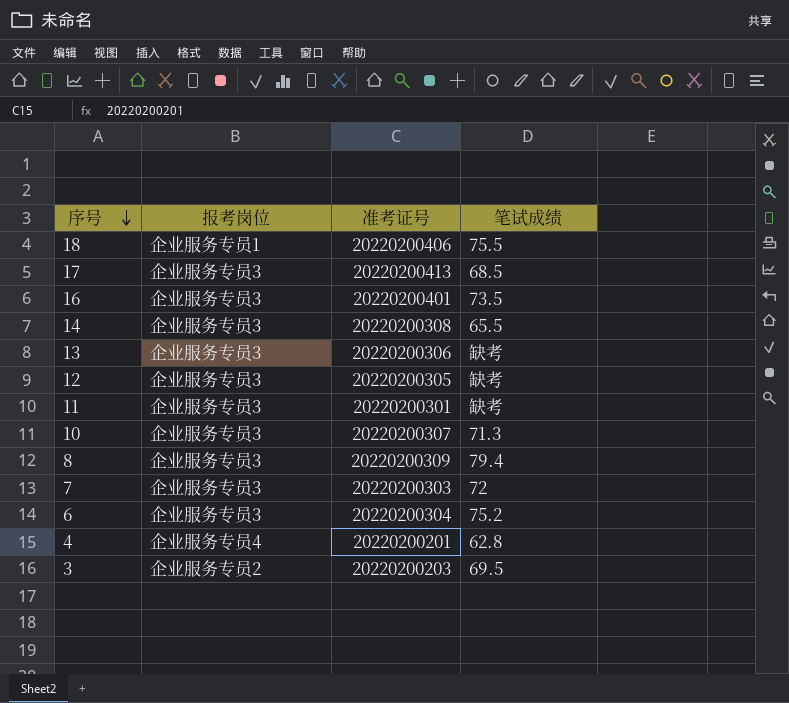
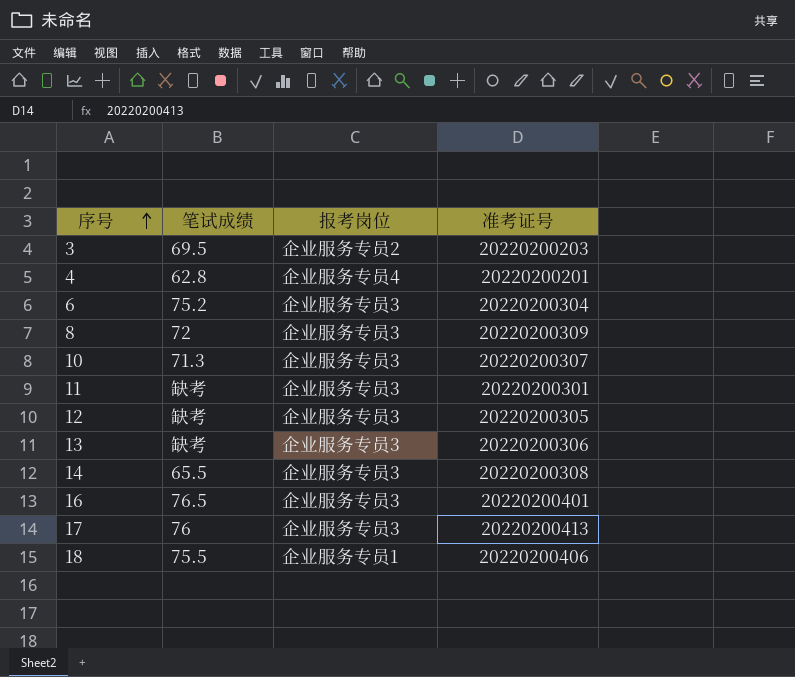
row order: 序号 descending -> 序号 ascending
column 笔试成绩 | position: 4 -> 2
row 7: 企业服务专员3 | 20220200303 | 72 -> none
8 | 笔试成绩: 79.4 -> 72
16 | 笔试成绩: 73.5 -> 76.5
17 | 笔试成绩: 68.5 -> 76

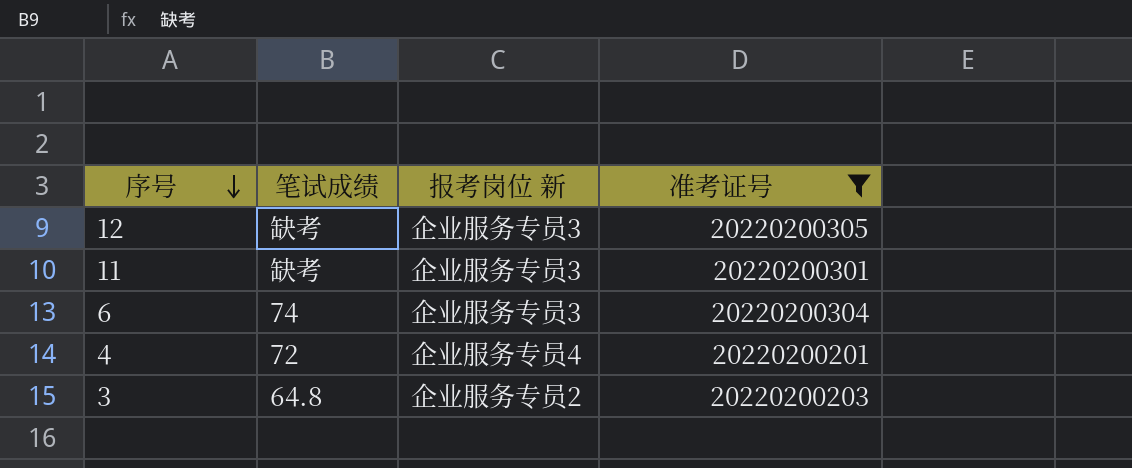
filter: none -> 准考证号 <= 20220200305
row order: 序号 ascending -> 序号 descending
column name: 报考岗位 -> 报考岗位 新
6 | 笔试成绩: 75.2 -> 74
4 | 笔试成绩: 62.8 -> 72
3 | 笔试成绩: 69.5 -> 64.8

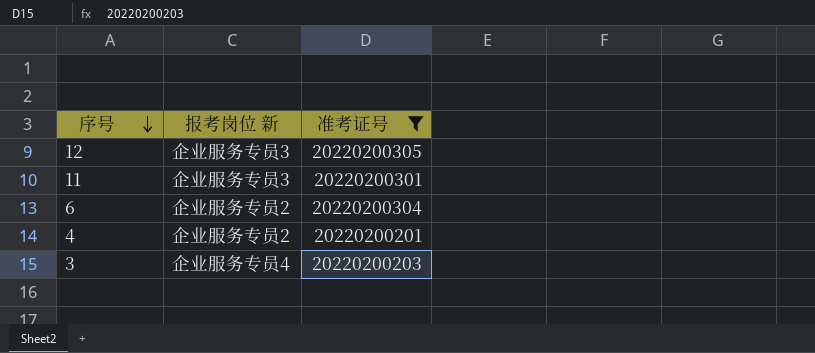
column 笔试成绩 | position: 2 -> none
6 | 报考岗位 新: 企业服务专员3 -> 企业服务专员2
4 | 报考岗位 新: 企业服务专员4 -> 企业服务专员2
3 | 报考岗位 新: 企业服务专员2 -> 企业服务专员4

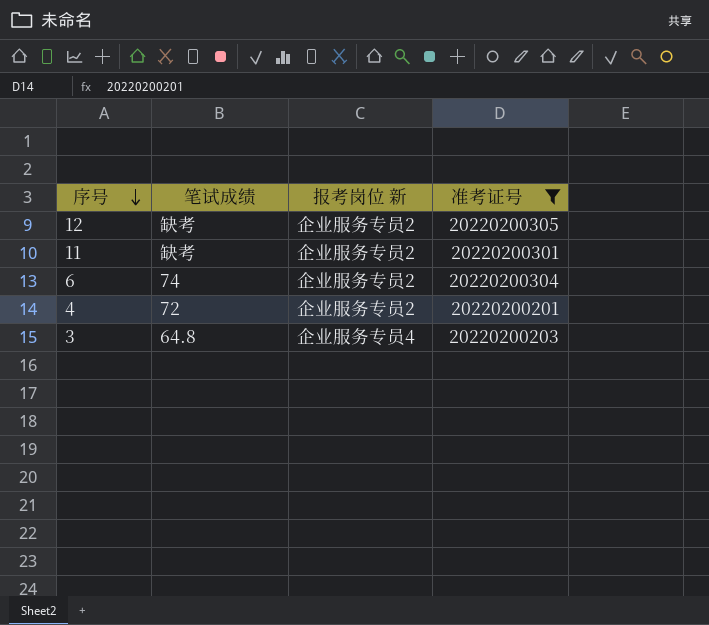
column 笔试成绩 | position: none -> 2
12 | 报考岗位 新: 企业服务专员3 -> 企业服务专员2
11 | 报考岗位 新: 企业服务专员3 -> 企业服务专员2

